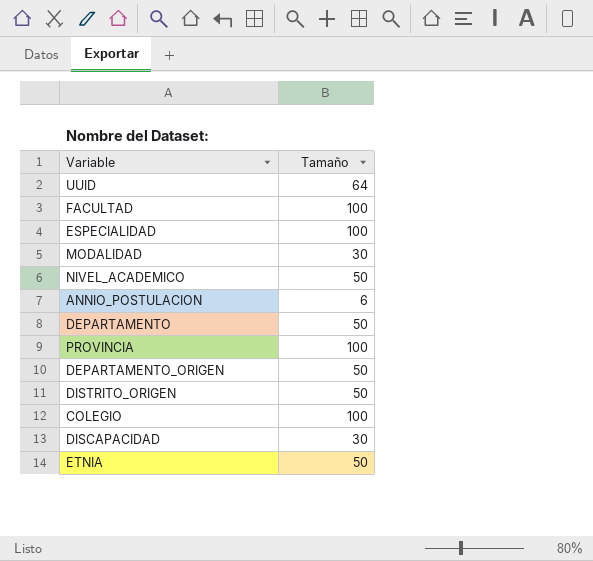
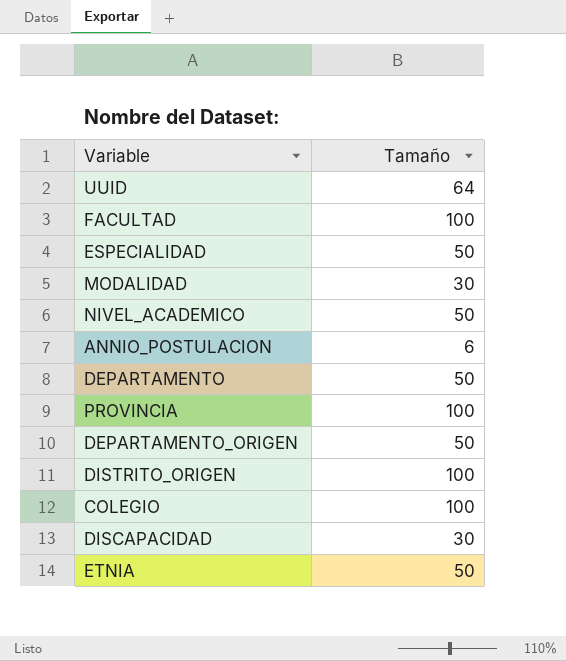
ESPECIALIDAD | Tamaño: 100 -> 50
DISTRITO_ORIGEN | Tamaño: 50 -> 100

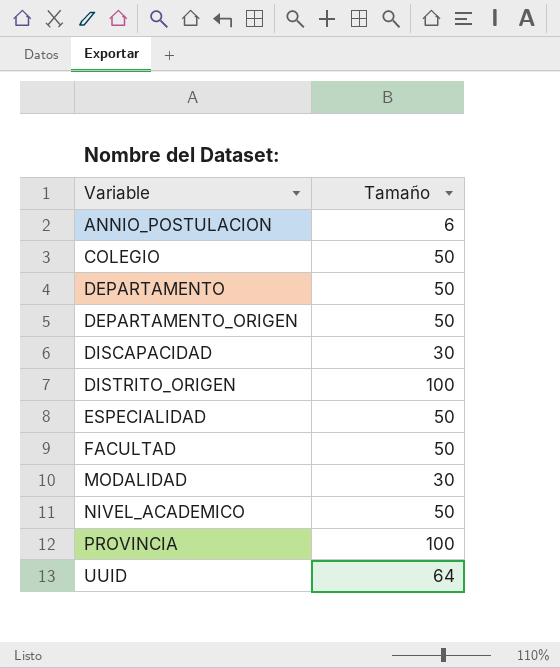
row order: none -> Variable ascending
row ETNIA: 50 -> none
COLEGIO | Tamaño: 100 -> 50
FACULTAD | Tamaño: 100 -> 50

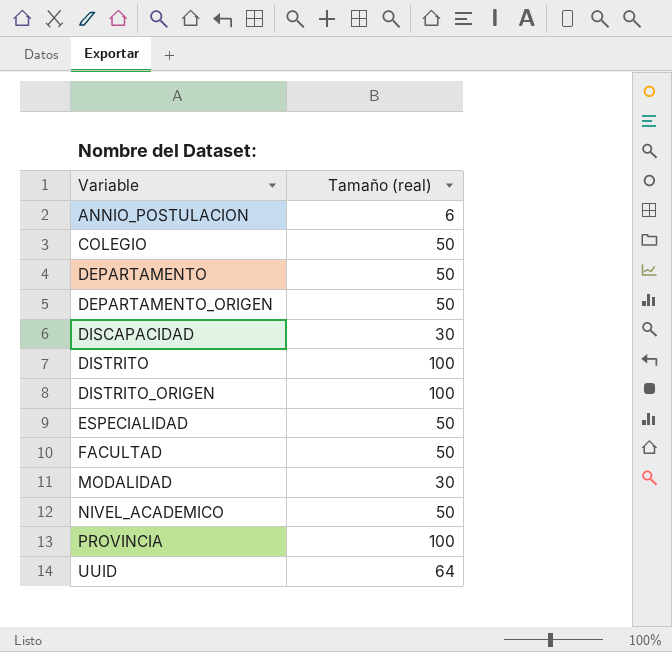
column name: Tamaño -> Tamaño (real)
row DISTRITO: none -> 100

